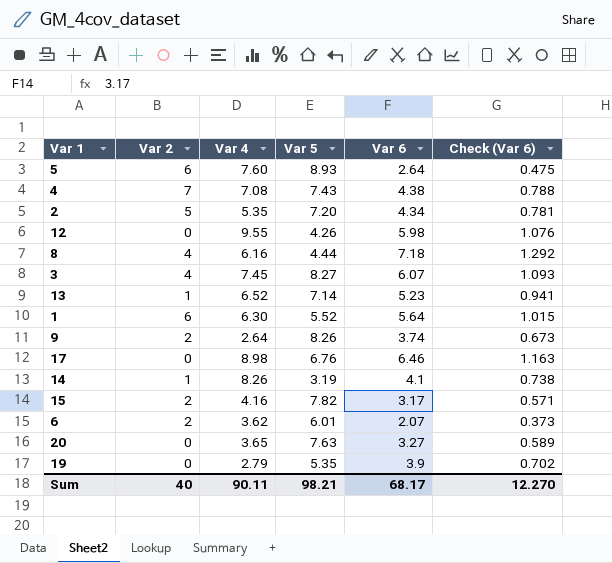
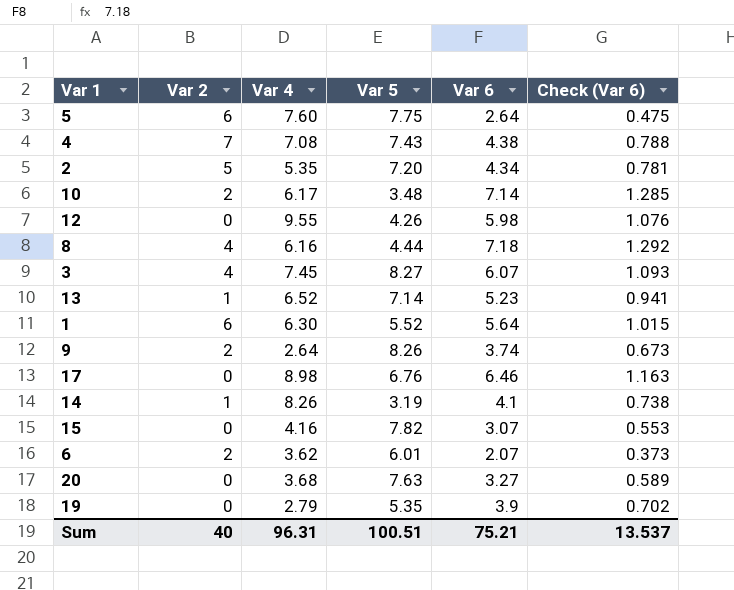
5 | Var 5: 8.93 -> 7.75
row 10: none -> 2 | 6.17 | 3.48 | 7.14 | 1.285
15 | Var 2: 2 -> 0
15 | Var 6: 3.17 -> 3.07
15 | Check (Var 6): 0.571 -> 0.553
20 | Var 4: 3.65 -> 3.68
Sum | Var 4: 90.11 -> 96.31
Sum | Var 5: 98.21 -> 100.51
Sum | Var 6: 68.17 -> 75.21
Sum | Check (Var 6): 12.270 -> 13.537

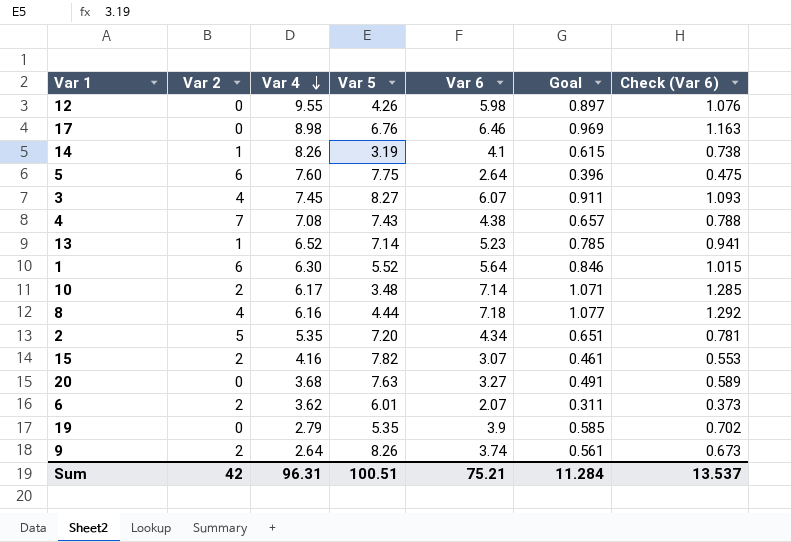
row order: none -> Var 4 descending
column Goal | formula: none -> [Var 6] * 0.15
15 | Var 2: 0 -> 2
Sum | Var 2: 40 -> 42

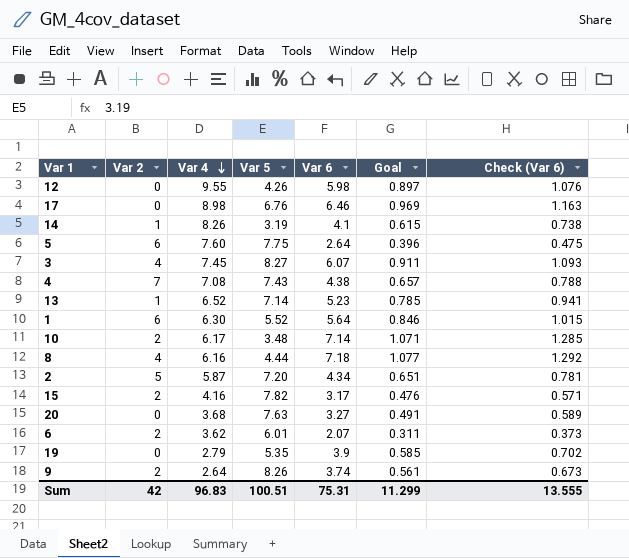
2 | Var 4: 5.35 -> 5.87
15 | Var 6: 3.07 -> 3.17
15 | Goal: 0.461 -> 0.476
15 | Check (Var 6): 0.553 -> 0.571
Sum | Var 4: 96.31 -> 96.83
Sum | Var 6: 75.21 -> 75.31
Sum | Goal: 11.284 -> 11.299
Sum | Check (Var 6): 13.537 -> 13.555

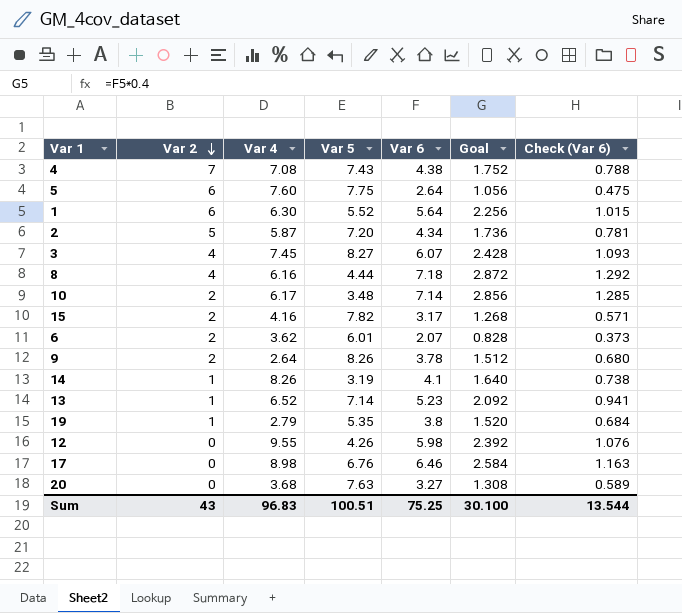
row order: Var 4 descending -> Var 2 descending
column Goal | formula: [Var 6] * 0.15 -> [Var 6] * 0.4
9 | Var 6: 3.74 -> 3.78
9 | Check (Var 6): 0.673 -> 0.680
19 | Var 2: 0 -> 1
19 | Var 6: 3.9 -> 3.8
19 | Check (Var 6): 0.702 -> 0.684
Sum | Var 2: 42 -> 43
Sum | Var 6: 75.31 -> 75.25
Sum | Goal: 11.299 -> 30.100
Sum | Check (Var 6): 13.555 -> 13.544

